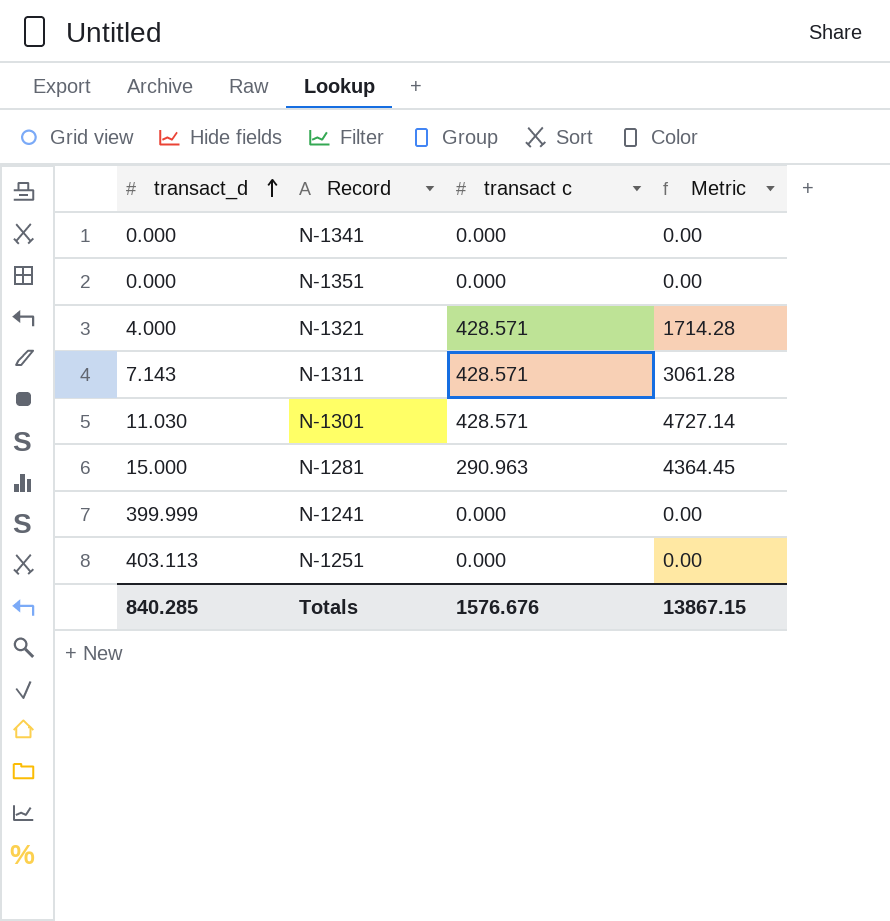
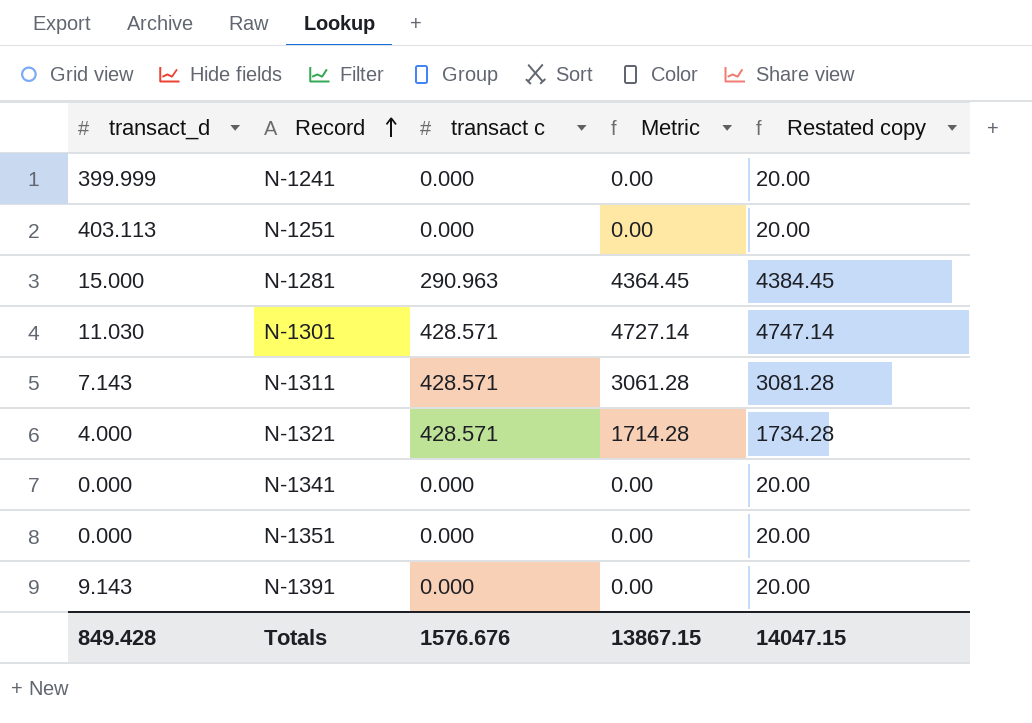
row order: transact_d ascending -> Record ascending
column Restated copy | formula: none -> [Metric] + 20
row N-1391: none -> 9.143 | 0.000 | 0.00 | 20.00
Totals | transact_d: 840.285 -> 849.428

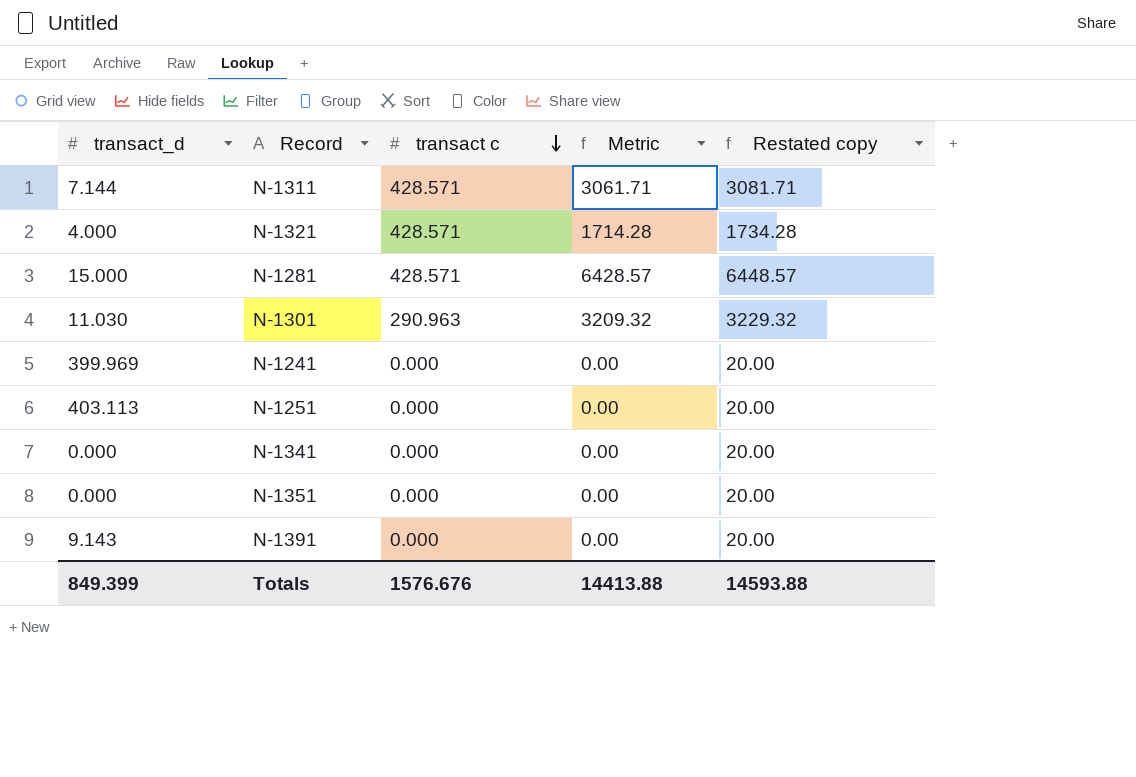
row order: Record ascending -> transact c descending
N-1311 | transact_d: 7.143 -> 7.144
N-1311 | Metric: 3061.28 -> 3061.71
N-1311 | Restated copy: 3081.28 -> 3081.71
N-1281 | transact c: 290.963 -> 428.571
N-1281 | Metric: 4364.45 -> 6428.57
N-1281 | Restated copy: 4384.45 -> 6448.57
N-1301 | transact c: 428.571 -> 290.963
N-1301 | Metric: 4727.14 -> 3209.32
N-1301 | Restated copy: 4747.14 -> 3229.32
N-1241 | transact_d: 399.999 -> 399.969
Totals | transact_d: 849.428 -> 849.399
Totals | Metric: 13867.15 -> 14413.88
Totals | Restated copy: 14047.15 -> 14593.88

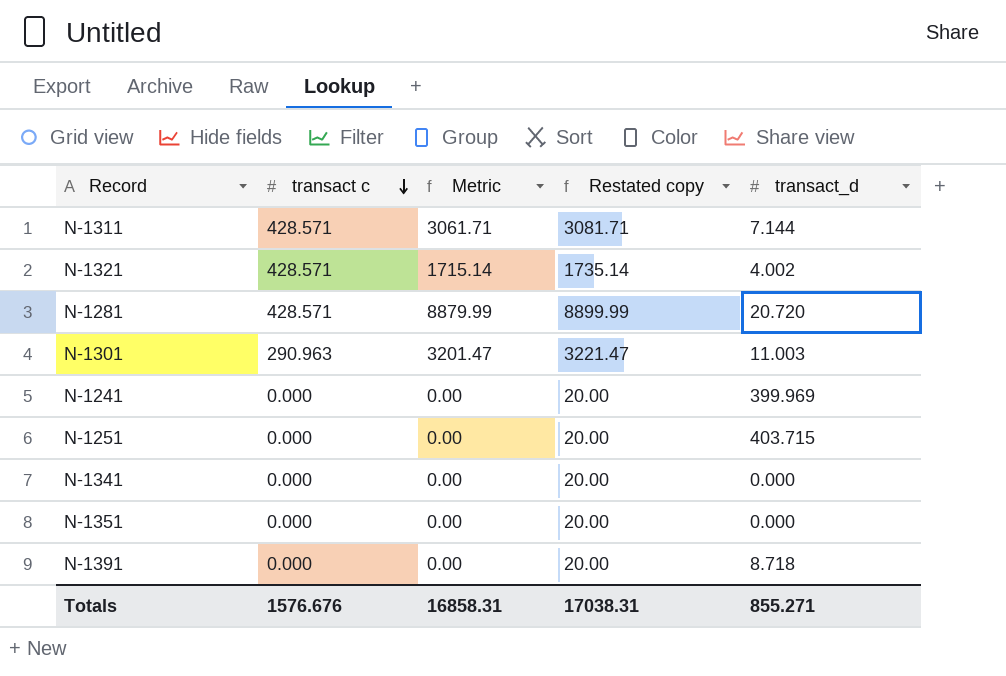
column transact_d | position: 1 -> 5
N-1321 | Metric: 1714.28 -> 1715.14
N-1321 | Restated copy: 1734.28 -> 1735.14
N-1321 | transact_d: 4.000 -> 4.002
N-1281 | Metric: 6428.57 -> 8879.99
N-1281 | Restated copy: 6448.57 -> 8899.99
N-1281 | transact_d: 15.000 -> 20.720
N-1301 | Metric: 3209.32 -> 3201.47
N-1301 | Restated copy: 3229.32 -> 3221.47
N-1301 | transact_d: 11.030 -> 11.003
N-1251 | transact_d: 403.113 -> 403.715
N-1391 | transact_d: 9.143 -> 8.718
Totals | Metric: 14413.88 -> 16858.31
Totals | Restated copy: 14593.88 -> 17038.31
Totals | transact_d: 849.399 -> 855.271

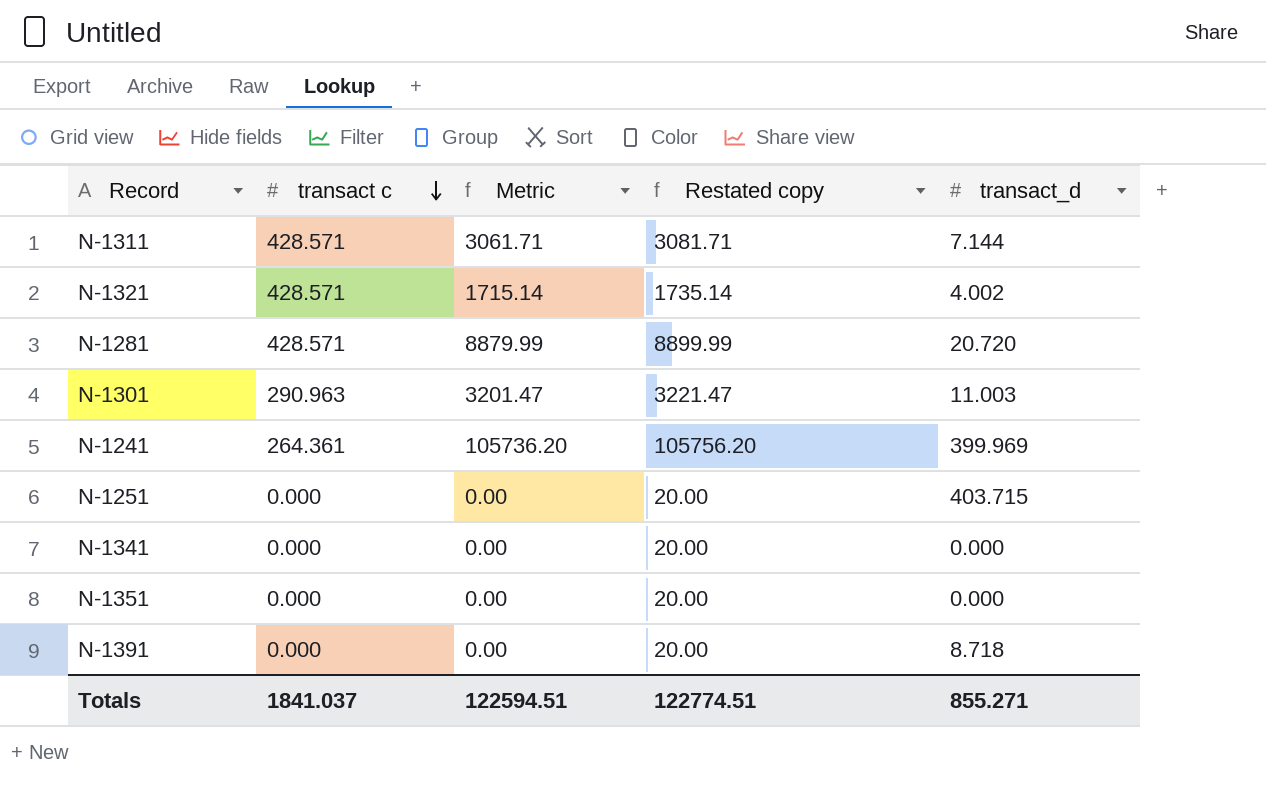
N-1241 | transact c: 0.000 -> 264.361
N-1241 | Metric: 0.00 -> 105736.20
N-1241 | Restated copy: 20.00 -> 105756.20
Totals | transact c: 1576.676 -> 1841.037
Totals | Metric: 16858.31 -> 122594.51
Totals | Restated copy: 17038.31 -> 122774.51

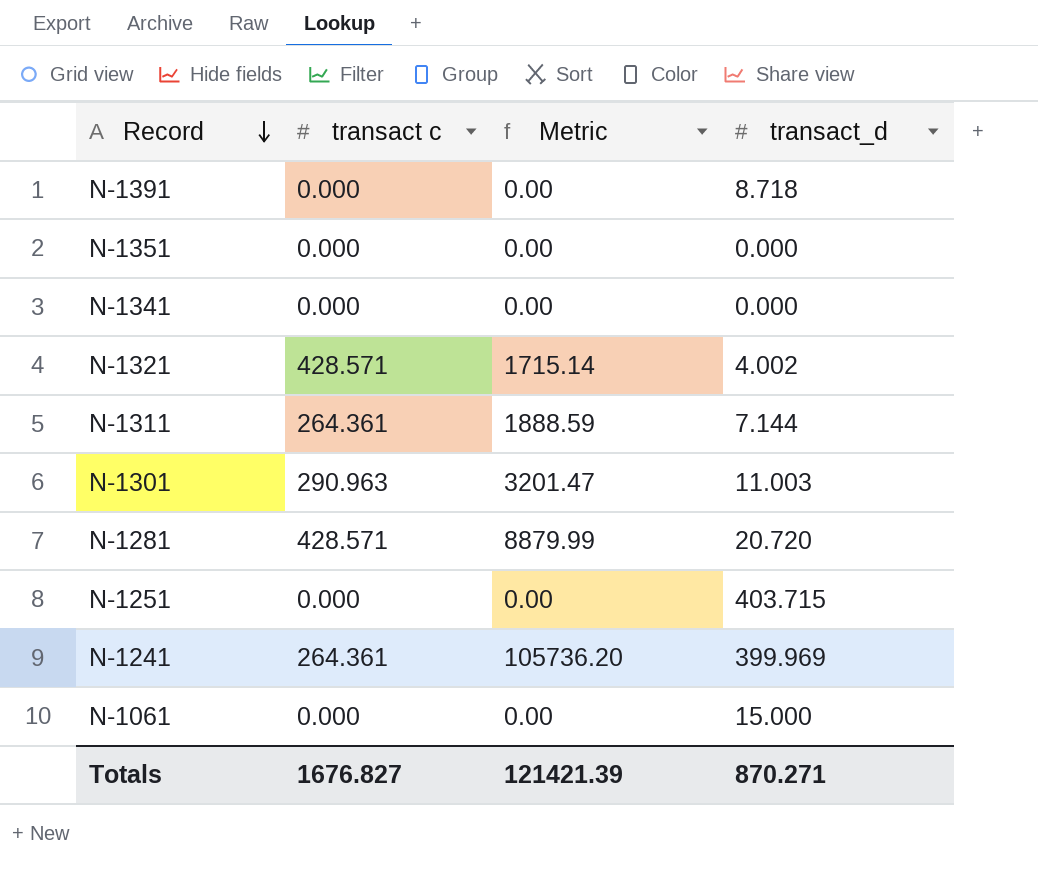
row order: transact c descending -> Record descending
column Restated copy | formula: [Metric] + 20 -> none
N-1311 | transact c: 428.571 -> 264.361
N-1311 | Metric: 3061.71 -> 1888.59
row N-1061: none -> 0.000 | 0.00 | 15.000
Totals | transact c: 1841.037 -> 1676.827
Totals | Metric: 122594.51 -> 121421.39
Totals | transact_d: 855.271 -> 870.271

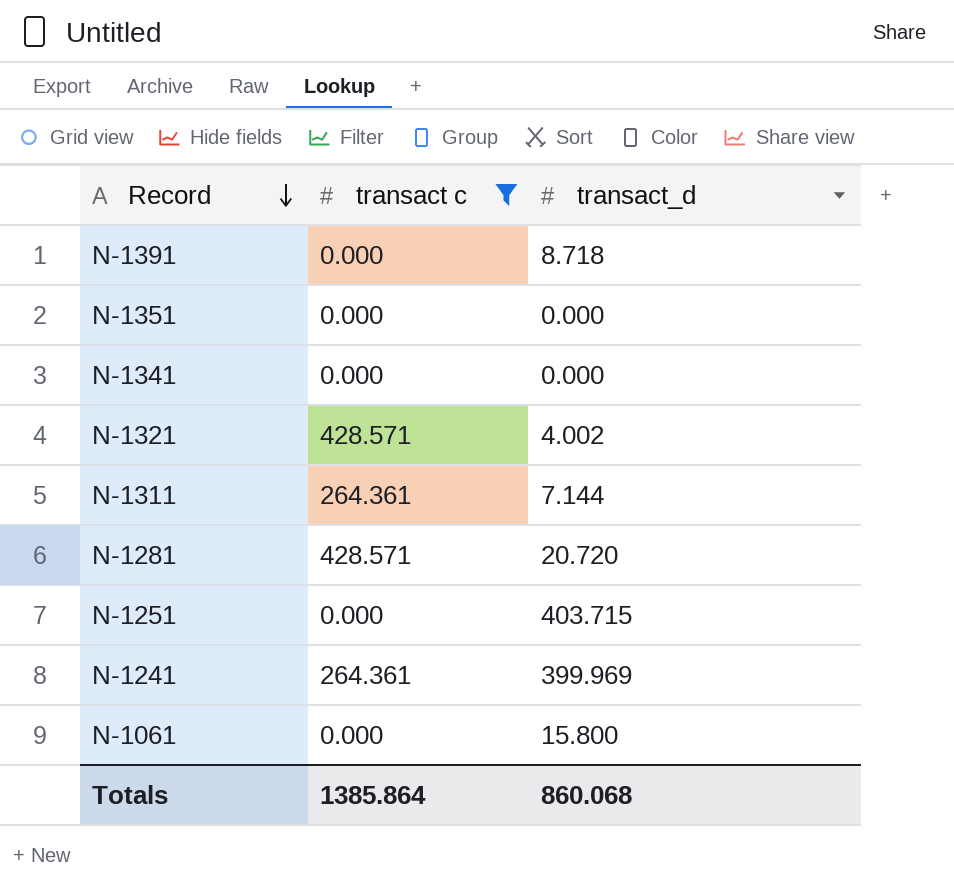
filter: none -> transact c != 290.963
column Metric | formula: [transact c] * [transact_d] -> none
N-1061 | transact_d: 15.000 -> 15.800
Totals | transact c: 1676.827 -> 1385.864
Totals | transact_d: 870.271 -> 860.068

